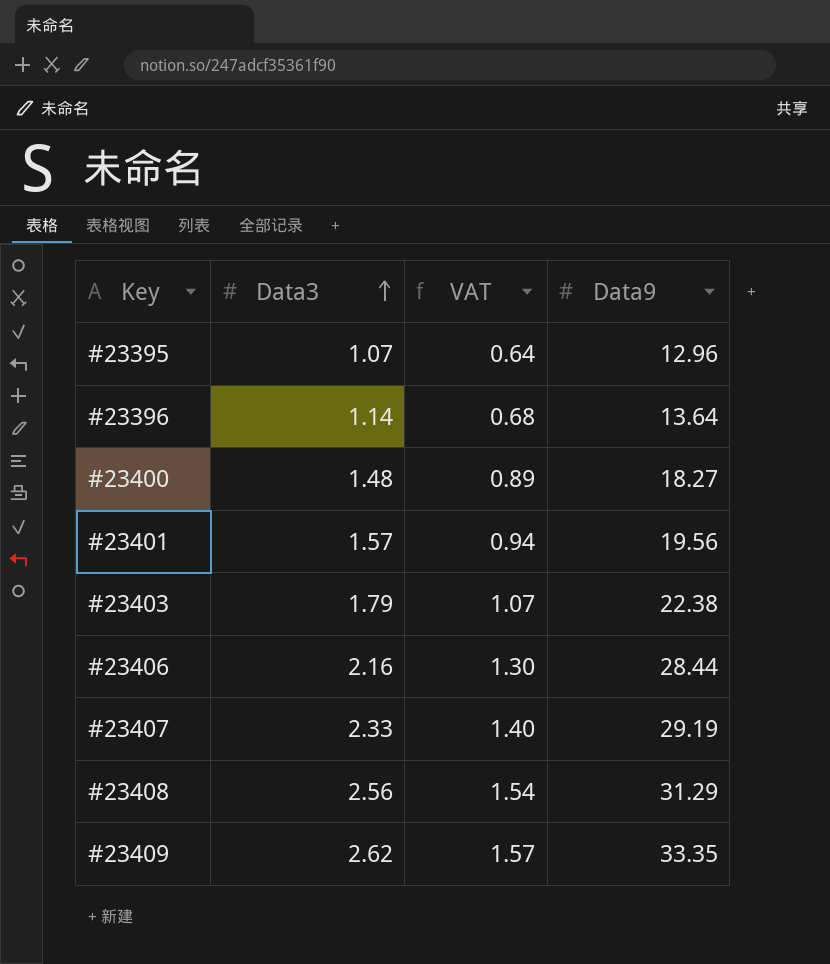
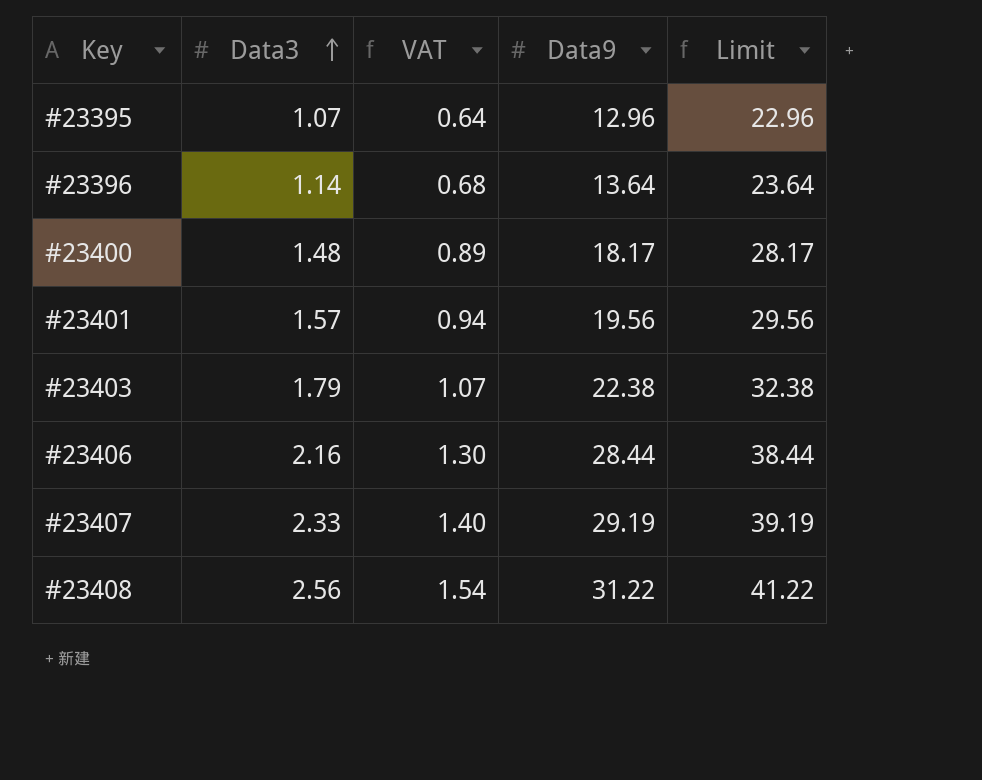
column Limit | formula: none -> [Data9] + 10
row #23409: 2.62 | 1.57 | 33.35 -> none
#23400 | Data9: 18.27 -> 18.17
#23408 | Data9: 31.29 -> 31.22

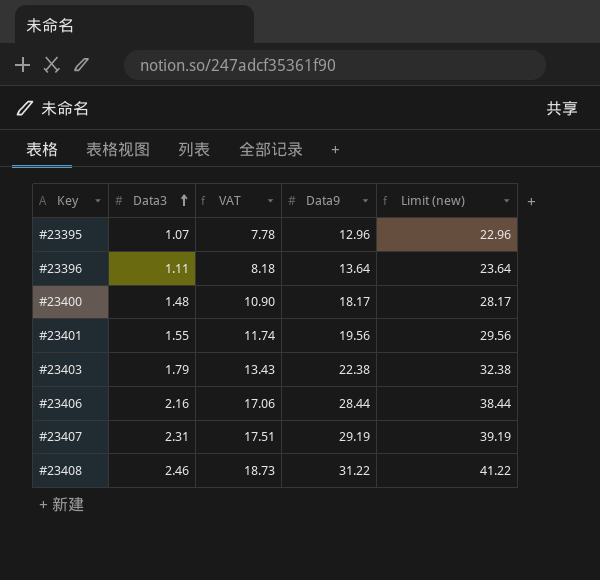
column VAT | formula: [Data3] * 0.6 -> [Data9] * 0.6
column name: Limit -> Limit (new)
#23396 | Data3: 1.14 -> 1.11
#23401 | Data3: 1.57 -> 1.55
#23407 | Data3: 2.33 -> 2.31
#23408 | Data3: 2.56 -> 2.46

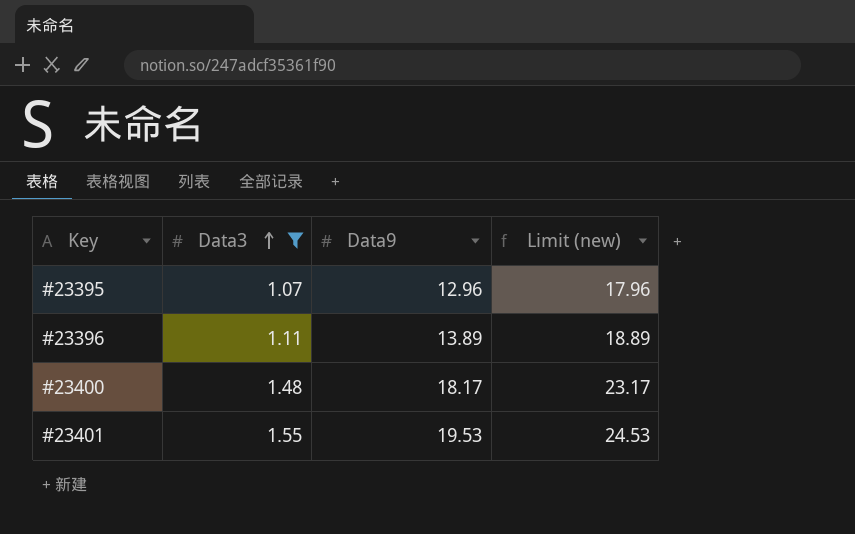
filter: none -> Data3 <= 1.55
column VAT | formula: [Data9] * 0.6 -> none
column Limit (new) | formula: [Data9] + 10 -> [Data9] + 5
#23396 | Data9: 13.64 -> 13.89
#23401 | Data9: 19.56 -> 19.53

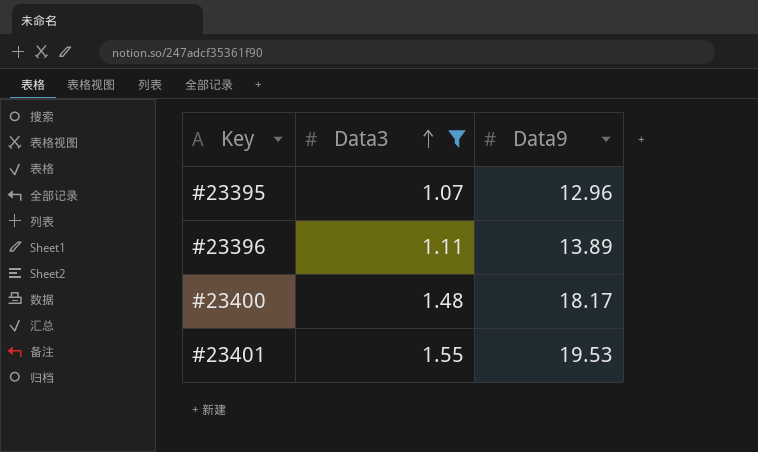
column Limit (new) | formula: [Data9] + 5 -> none

